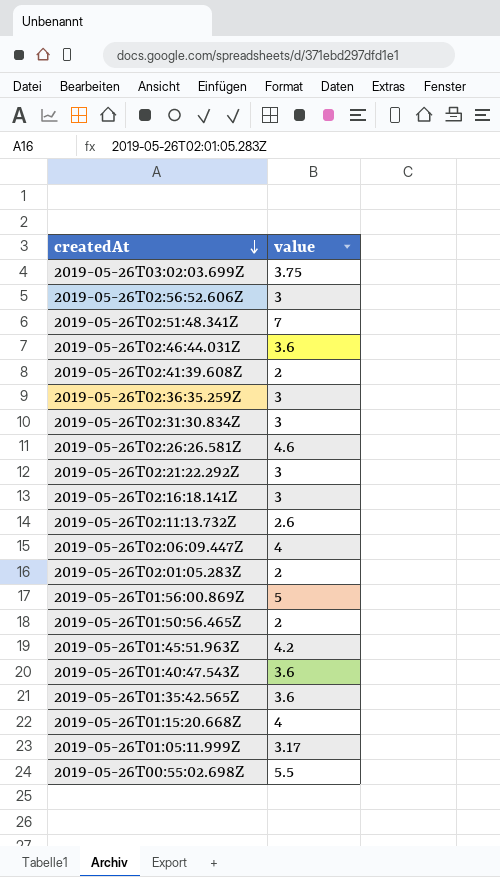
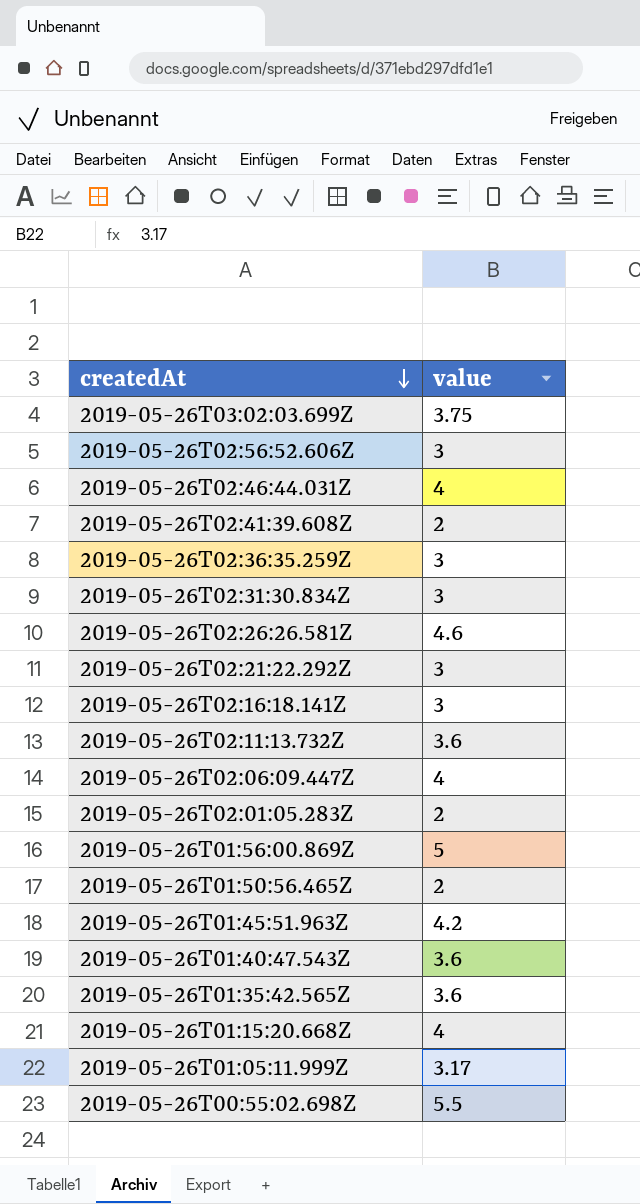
row 2019-05-26T02:51:48.341Z: 7 -> none
2019-05-26T02:46:44.031Z | value: 3.6 -> 4
2019-05-26T02:11:13.732Z | value: 2.6 -> 3.6

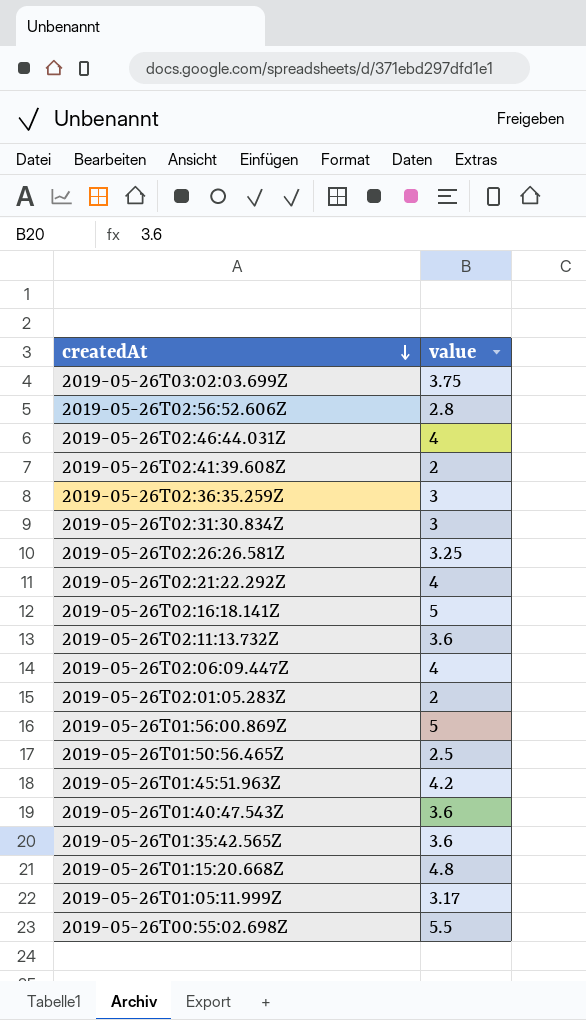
2019-05-26T02:56:52.606Z | value: 3 -> 2.8
2019-05-26T02:26:26.581Z | value: 4.6 -> 3.25
2019-05-26T02:21:22.292Z | value: 3 -> 4
2019-05-26T02:16:18.141Z | value: 3 -> 5
2019-05-26T01:50:56.465Z | value: 2 -> 2.5
2019-05-26T01:15:20.668Z | value: 4 -> 4.8

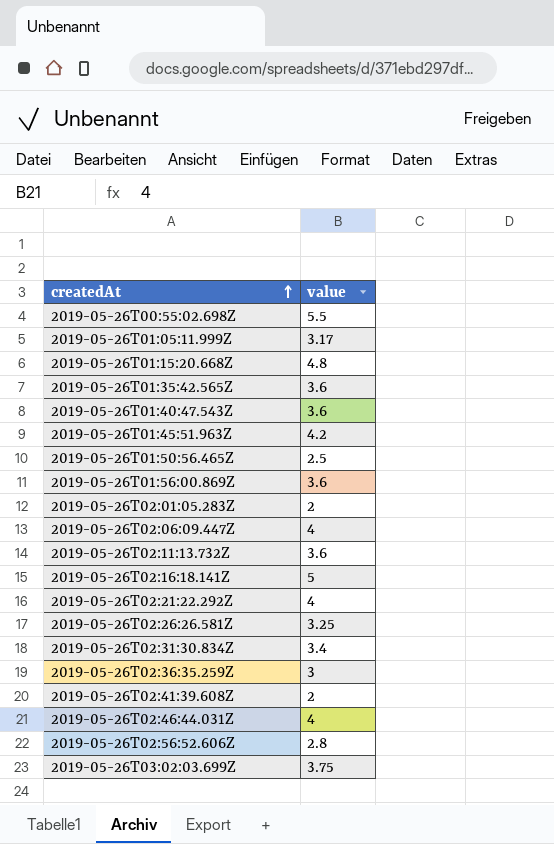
row order: createdAt descending -> createdAt ascending
2019-05-26T01:56:00.869Z | value: 5 -> 3.6
2019-05-26T02:31:30.834Z | value: 3 -> 3.4

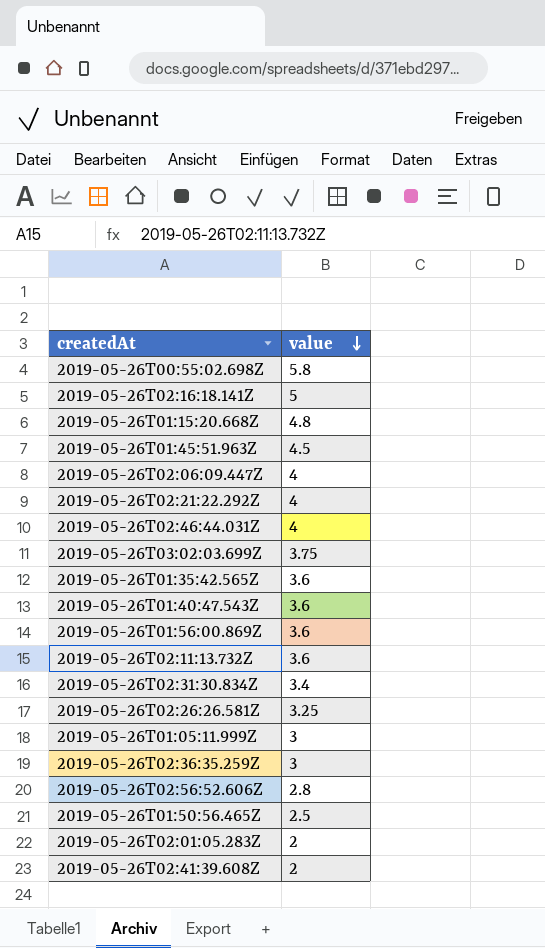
row order: createdAt ascending -> value descending
2019-05-26T00:55:02.698Z | value: 5.5 -> 5.8
2019-05-26T01:45:51.963Z | value: 4.2 -> 4.5
2019-05-26T01:05:11.999Z | value: 3.17 -> 3

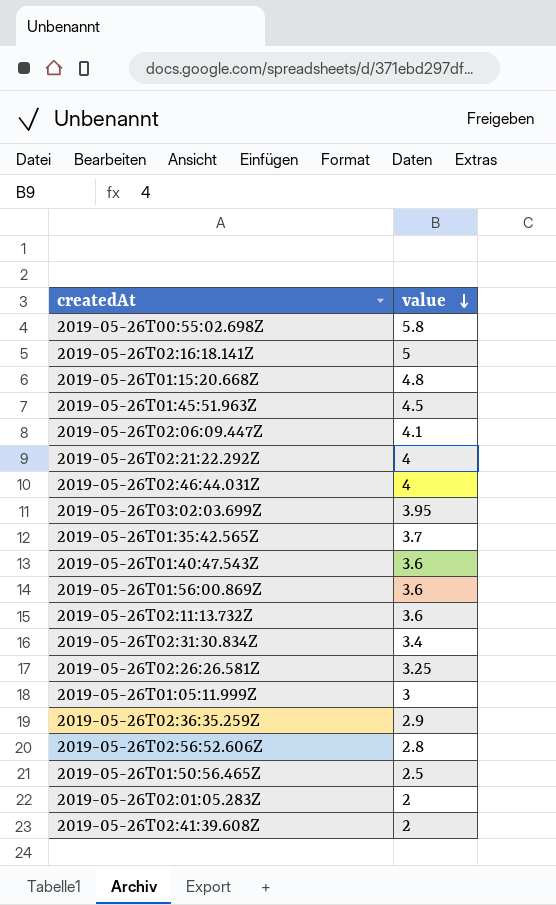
2019-05-26T02:06:09.447Z | value: 4 -> 4.1
2019-05-26T03:02:03.699Z | value: 3.75 -> 3.95
2019-05-26T01:35:42.565Z | value: 3.6 -> 3.7
2019-05-26T02:36:35.259Z | value: 3 -> 2.9

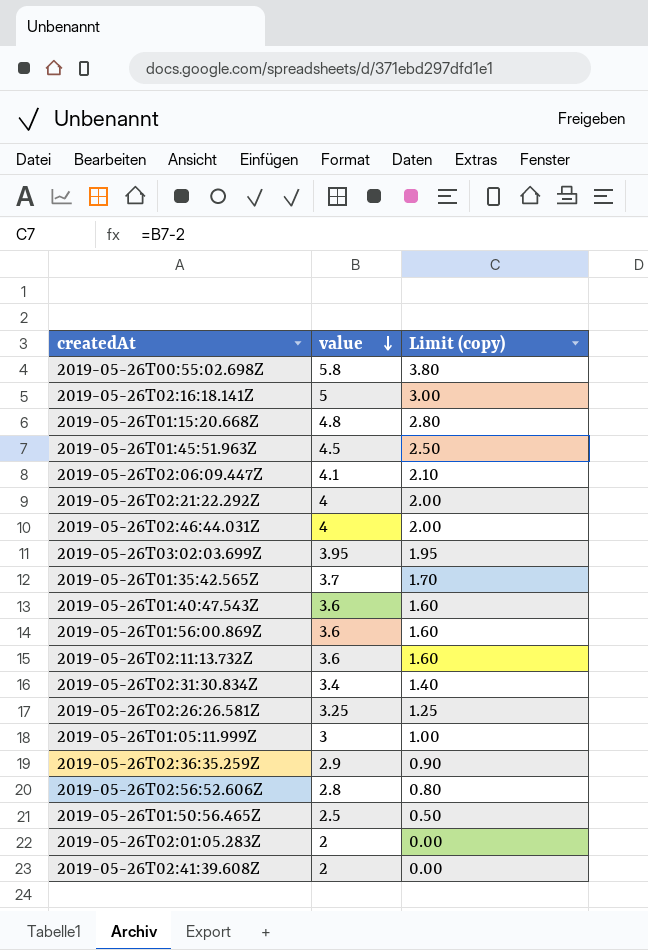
column Limit (copy) | formula: none -> [value] - 2

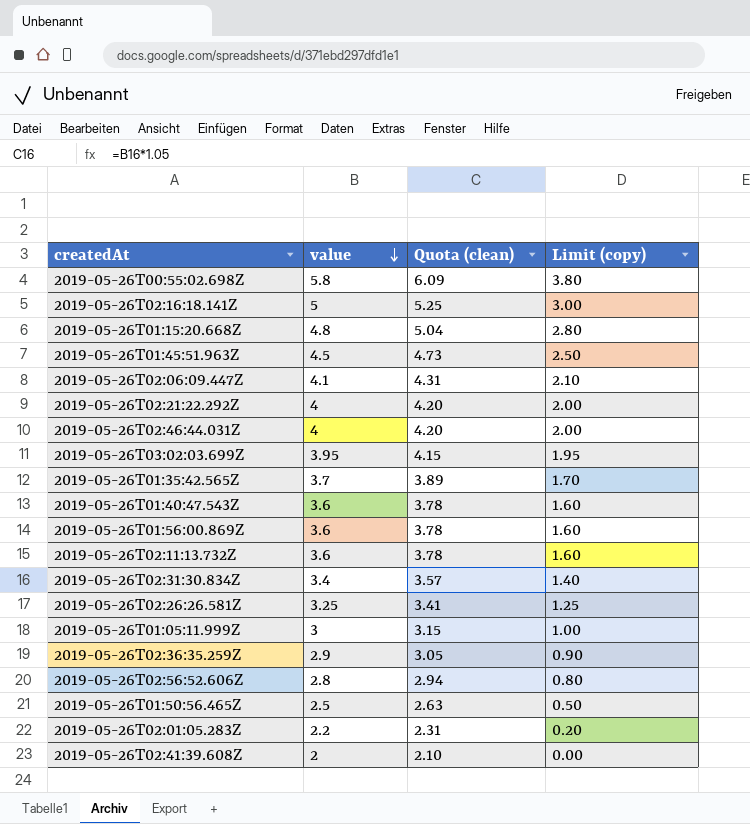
column Quota (clean) | formula: none -> [value] * 1.05
2019-05-26T02:01:05.283Z | value: 2 -> 2.2
2019-05-26T02:01:05.283Z | Limit (copy): 0.00 -> 0.20

